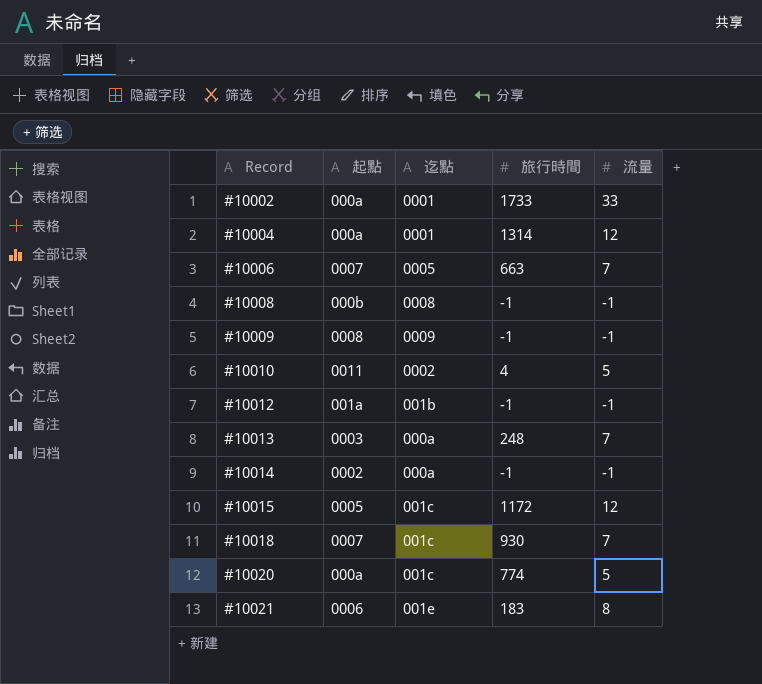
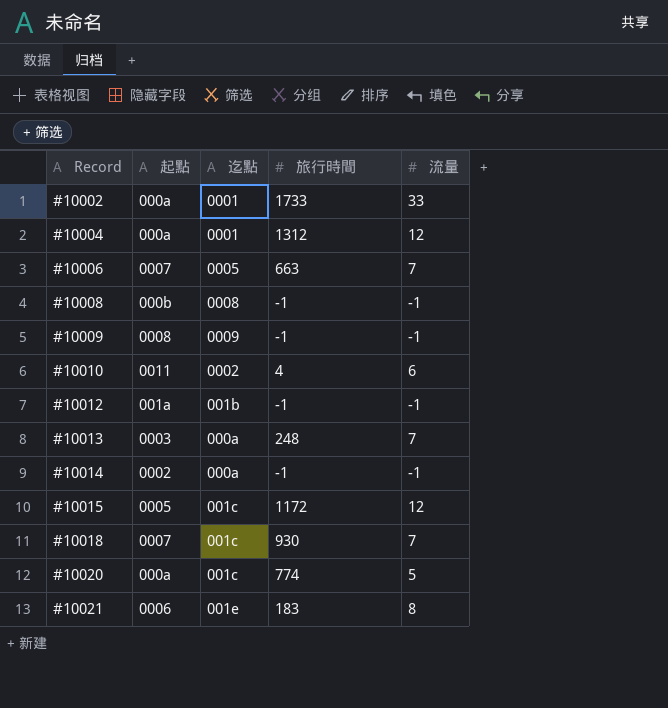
#10004 | 旅行時間: 1314 -> 1312
#10010 | 流量: 5 -> 6

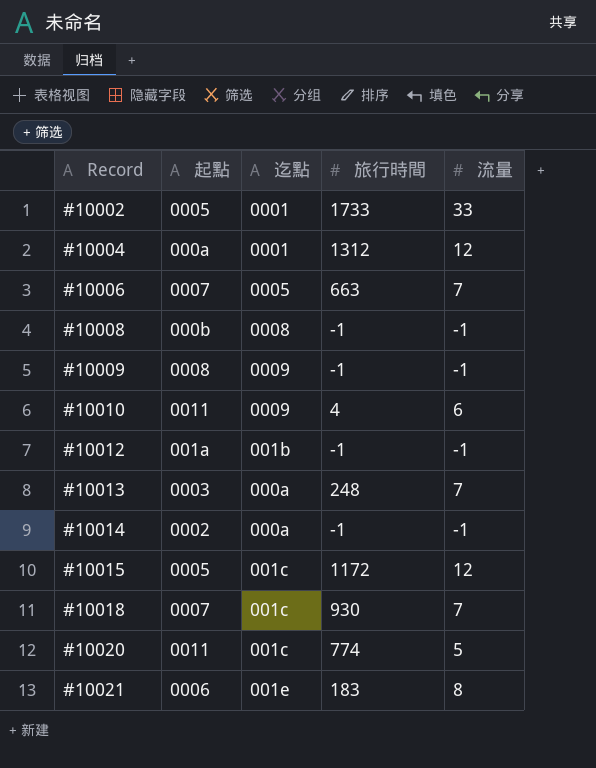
#10002 | 起點: 000a -> 0005
#10010 | 迄點: 0002 -> 0009
#10020 | 起點: 000a -> 0011

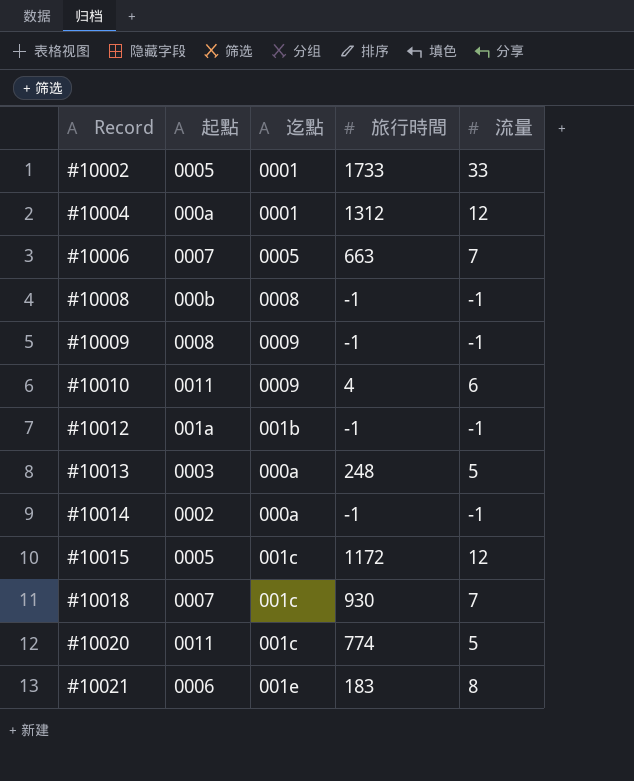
#10013 | 流量: 7 -> 5

